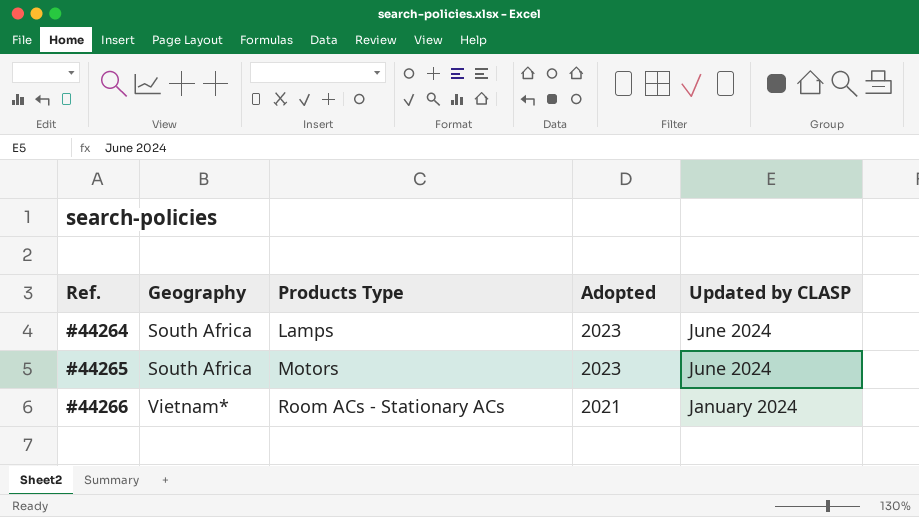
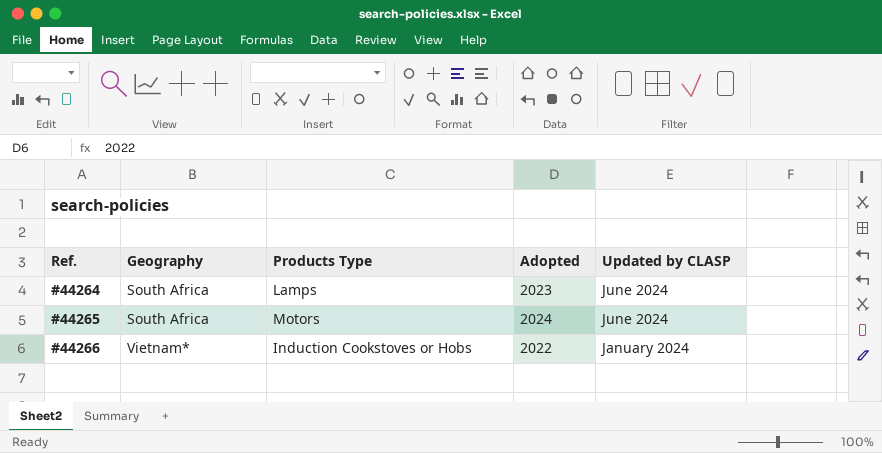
#44265 | Adopted: 2023 -> 2024
#44266 | Products Type: Room ACs - Stationary ACs -> Induction Cookstoves or Hobs
#44266 | Adopted: 2021 -> 2022

